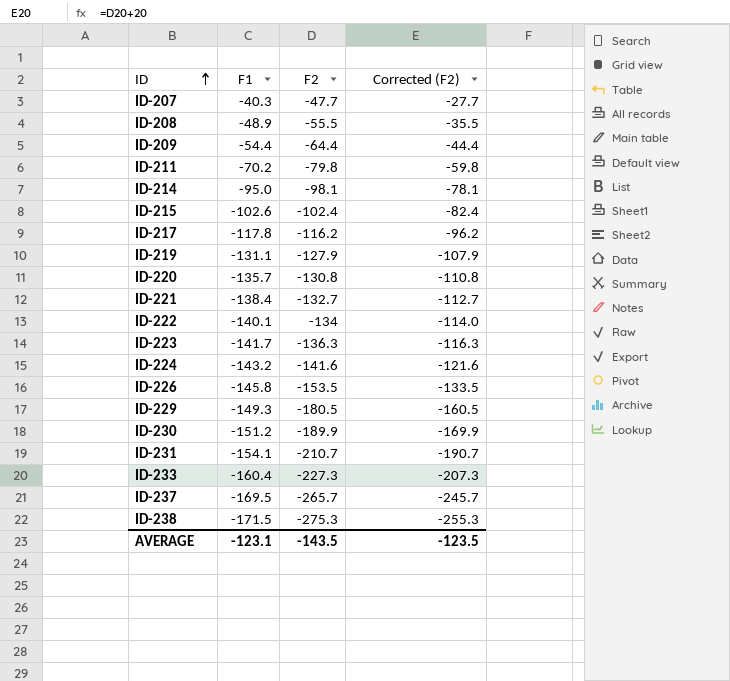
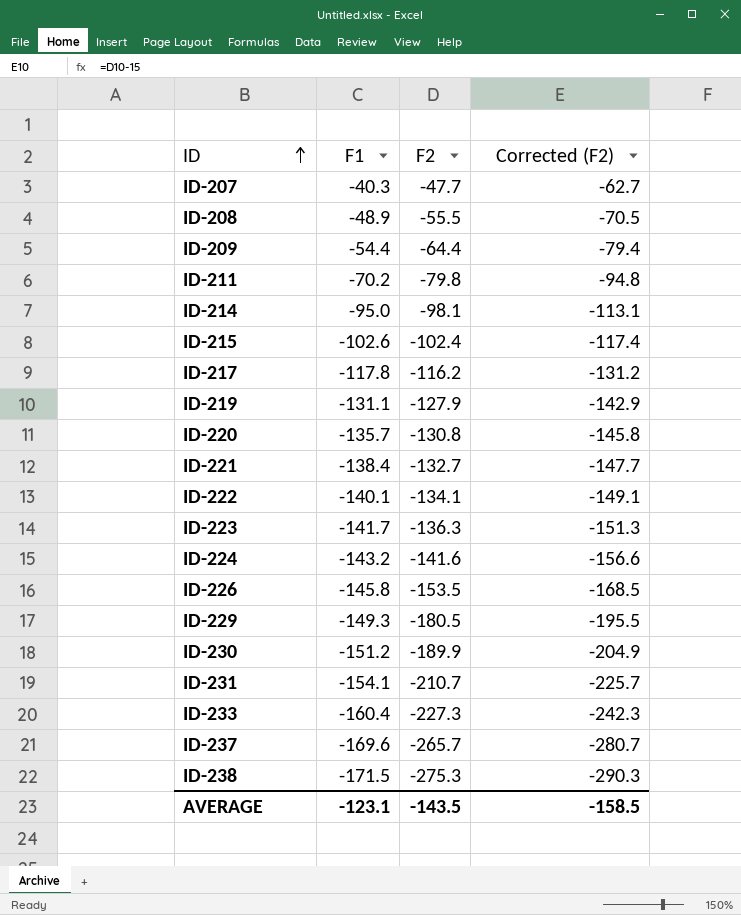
column Corrected (F2) | formula: [F2] + 20 -> [F2] - 15
ID-222 | F2: -134 -> -134.1
ID-237 | F1: -169.5 -> -169.6
AVERAGE | Corrected (F2): -123.5 -> -158.5

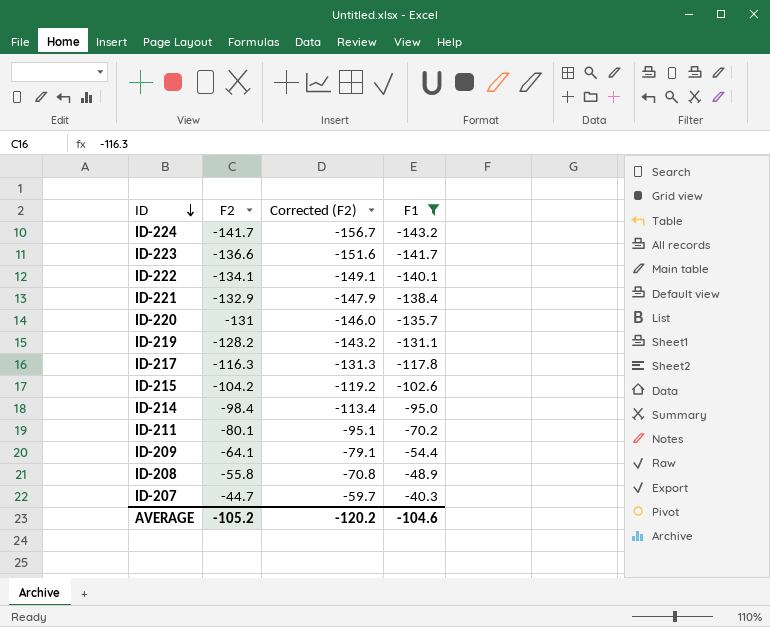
filter: none -> F1 >= -143.2
row order: ID ascending -> ID descending
column F1 | position: 2 -> 4
ID-224 | F2: -141.6 -> -141.7
ID-224 | Corrected (F2): -156.6 -> -156.7
ID-223 | F2: -136.3 -> -136.6
ID-223 | Corrected (F2): -151.3 -> -151.6
ID-221 | F2: -132.7 -> -132.9
ID-221 | Corrected (F2): -147.7 -> -147.9
ID-220 | F2: -130.8 -> -131
ID-220 | Corrected (F2): -145.8 -> -146.0
ID-219 | F2: -127.9 -> -128.2
ID-219 | Corrected (F2): -142.9 -> -143.2
ID-217 | F2: -116.2 -> -116.3
ID-217 | Corrected (F2): -131.2 -> -131.3
ID-215 | F2: -102.4 -> -104.2
ID-215 | Corrected (F2): -117.4 -> -119.2
ID-214 | F2: -98.1 -> -98.4
ID-214 | Corrected (F2): -113.1 -> -113.4
ID-211 | F2: -79.8 -> -80.1
ID-211 | Corrected (F2): -94.8 -> -95.1
ID-209 | F2: -64.4 -> -64.1
ID-209 | Corrected (F2): -79.4 -> -79.1
ID-208 | F2: -55.5 -> -55.8
ID-208 | Corrected (F2): -70.5 -> -70.8
ID-207 | F2: -47.7 -> -44.7
ID-207 | Corrected (F2): -62.7 -> -59.7
AVERAGE | F2: -143.5 -> -105.2
AVERAGE | Corrected (F2): -158.5 -> -120.2
AVERAGE | F1: -123.1 -> -104.6

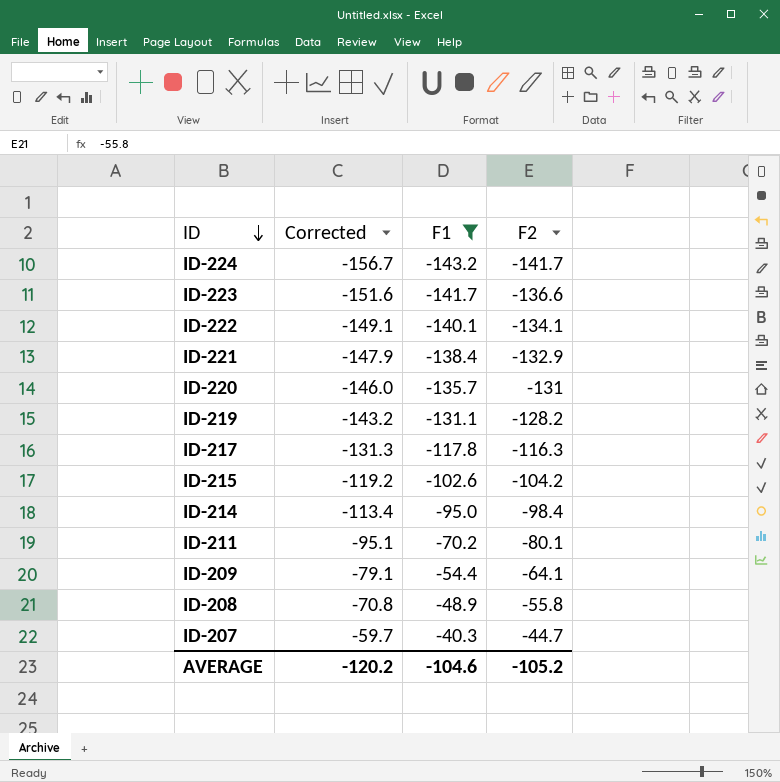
column name: Corrected (F2) -> Corrected
column F2 | position: 2 -> 4

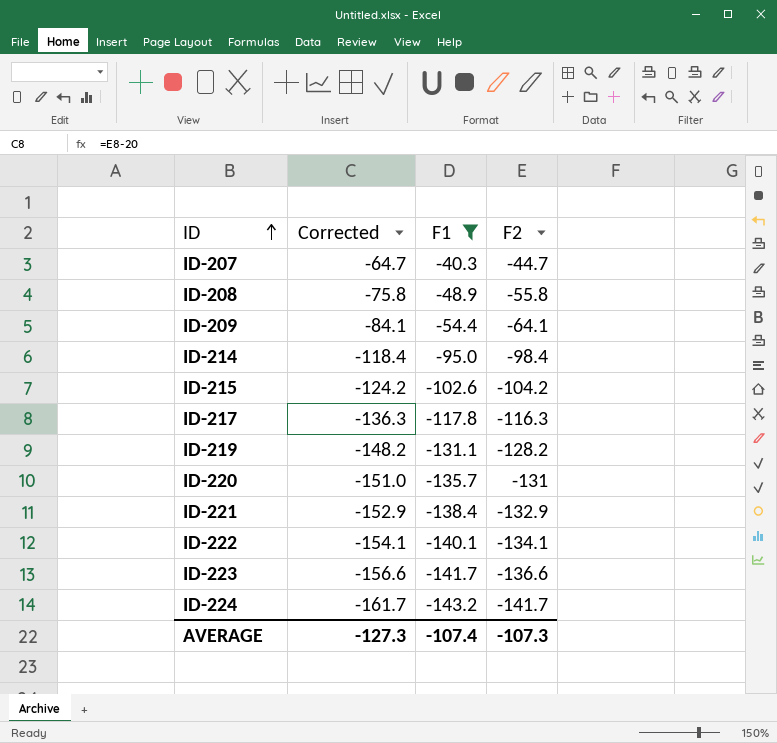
row order: ID descending -> ID ascending
column Corrected | formula: [F2] - 15 -> [F2] - 20
row ID-211: -95.1 | -70.2 | -80.1 -> none
AVERAGE | Corrected: -120.2 -> -127.3
AVERAGE | F1: -104.6 -> -107.4
AVERAGE | F2: -105.2 -> -107.3

